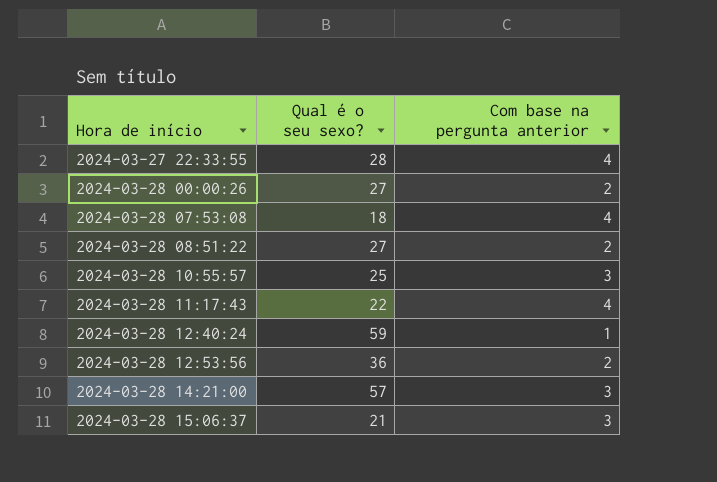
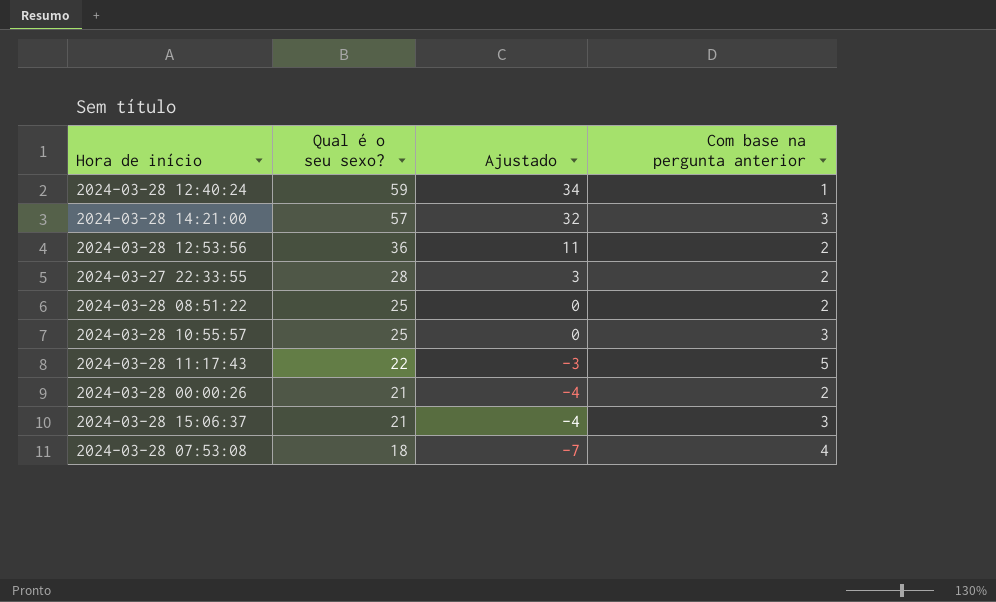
row order: Hora de início ascending -> Qual é o seu sexo? descending
column Ajustado | formula: none -> [Qual é o seu sexo?] - 25
2024-03-27 22:33:55 | Com base na pergunta anterior: 4 -> 2
2024-03-28 08:51:22 | Qual é o seu sexo?: 27 -> 25
2024-03-28 11:17:43 | Com base na pergunta anterior: 4 -> 5
2024-03-28 00:00:26 | Qual é o seu sexo?: 27 -> 21

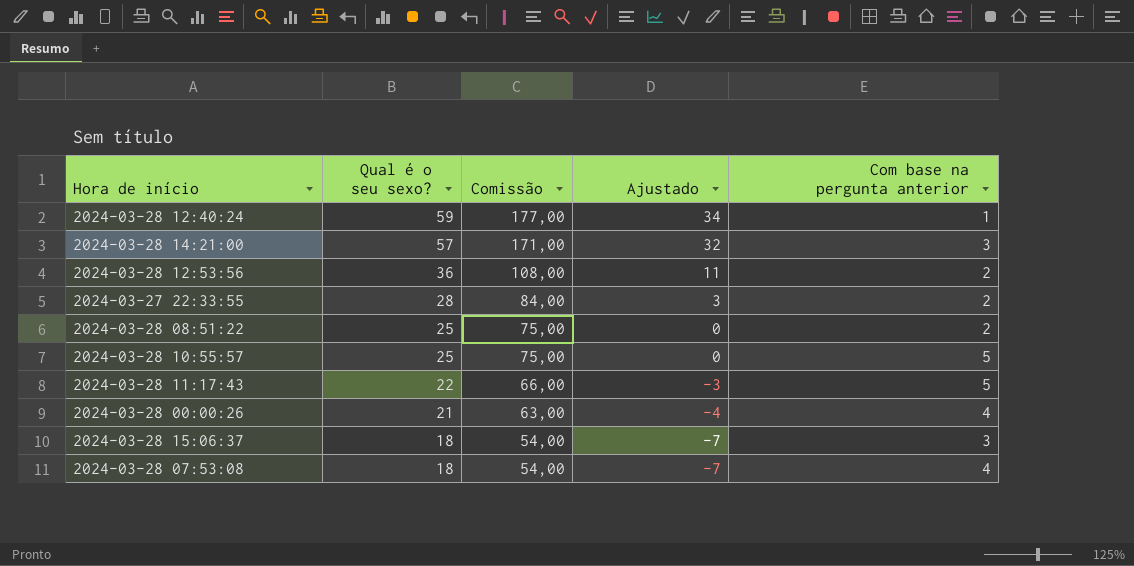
column Comissão | formula: none -> [Qual é o seu sexo?] * 3
2024-03-28 10:55:57 | Com base na pergunta anterior: 3 -> 5
2024-03-28 00:00:26 | Com base na pergunta anterior: 2 -> 4
2024-03-28 15:06:37 | Qual é o seu sexo?: 21 -> 18
2024-03-28 15:06:37 | Ajustado: -4 -> -7

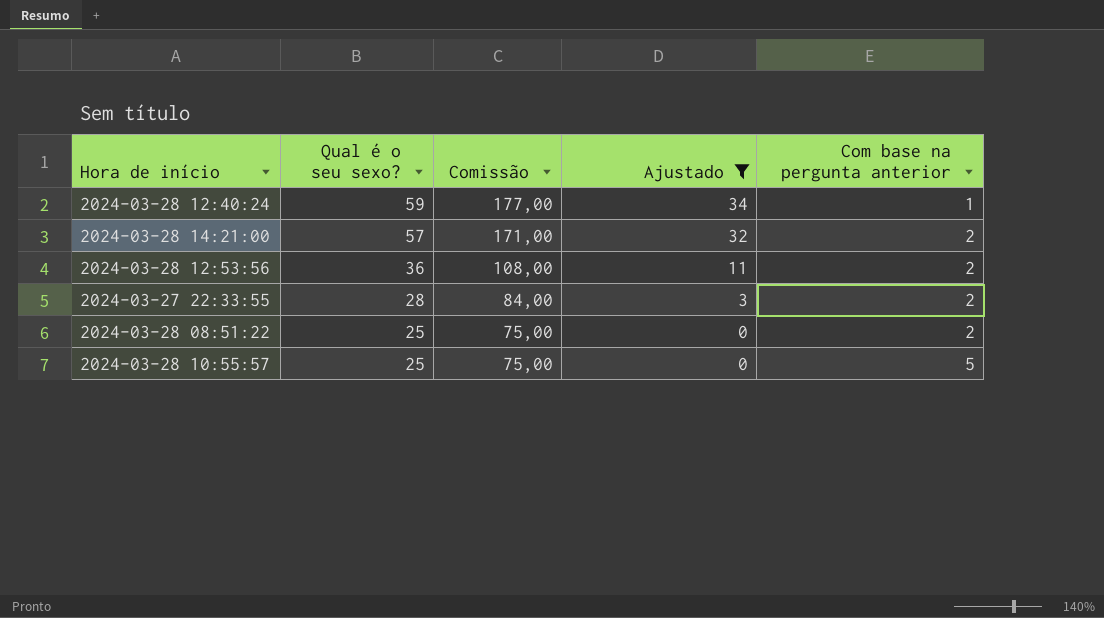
filter: none -> Ajustado >= 0
2024-03-28 14:21:00 | Com base na pergunta anterior: 3 -> 2

